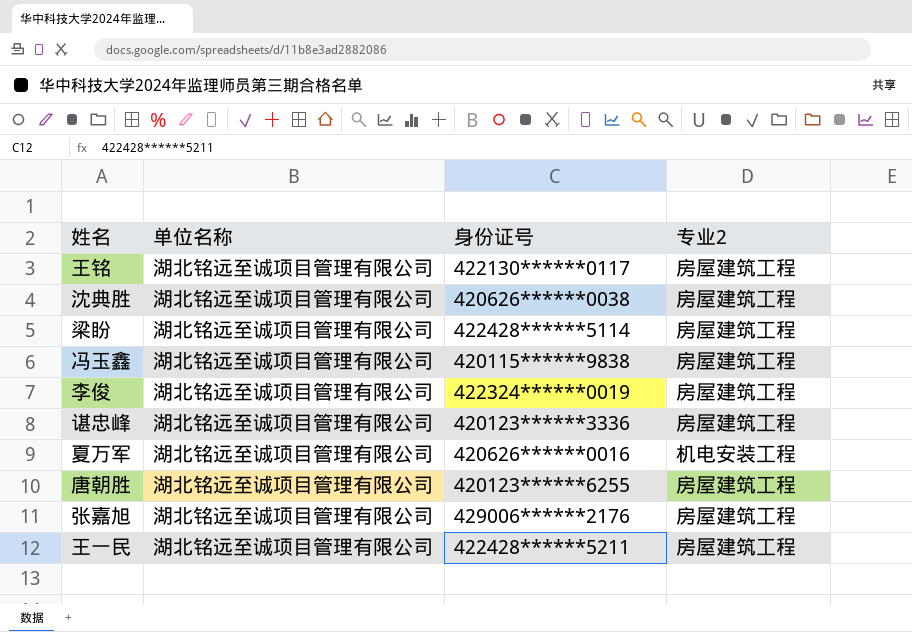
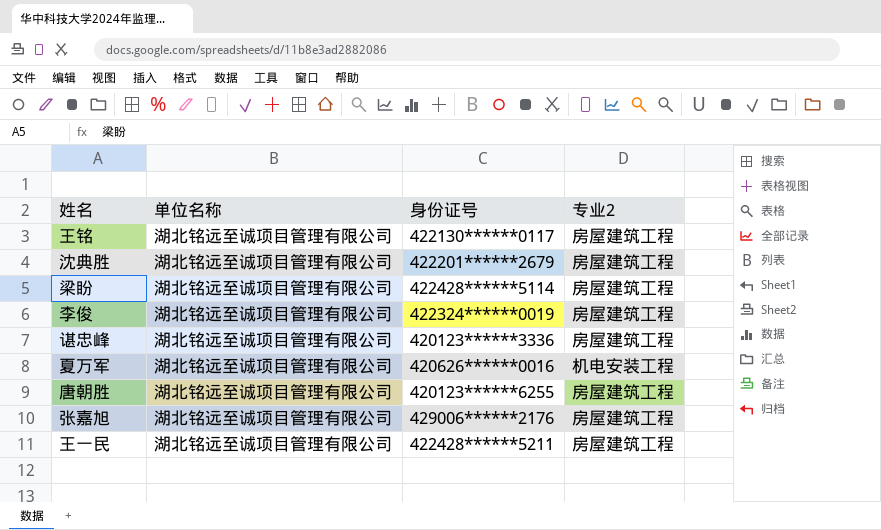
row 冯玉鑫: 湖北铭远至诚项目管理有限公司 | 420115******9838 | 房屋建筑工程 -> none
沈典胜 | 身份证号: 420626******0038 -> 422201******2679

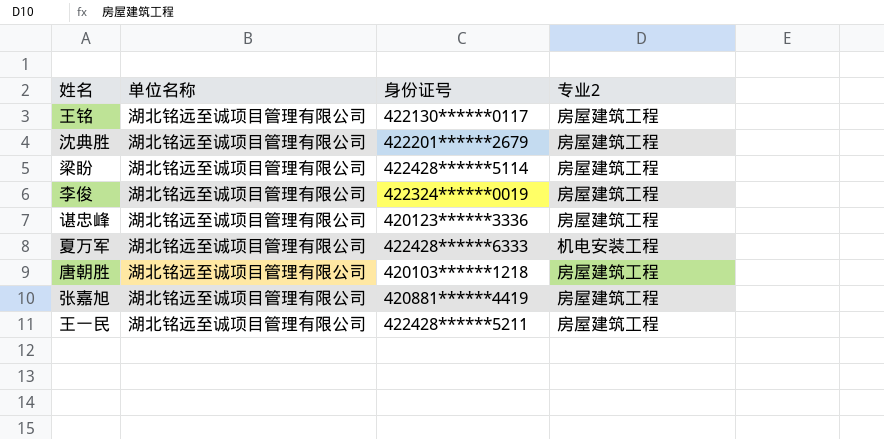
夏万军 | 身份证号: 420626******0016 -> 422428******6333
唐朝胜 | 身份证号: 420123******6255 -> 420103******1218
张嘉旭 | 身份证号: 429006******2176 -> 420881******4419

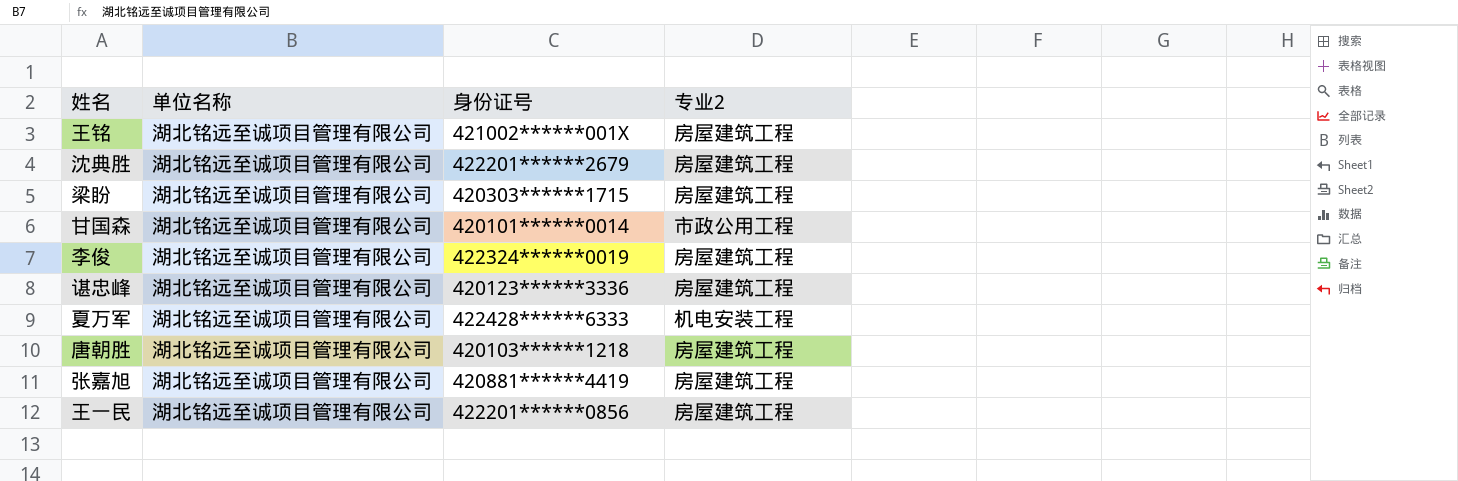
王铭 | 身份证号: 422130******0117 -> 421002******001X
梁盼 | 身份证号: 422428******5114 -> 420303******1715
row 甘国森: none -> 湖北铭远至诚项目管理有限公司 | 420101******0014 | 市政公用工程
王一民 | 身份证号: 422428******5211 -> 422201******0856

